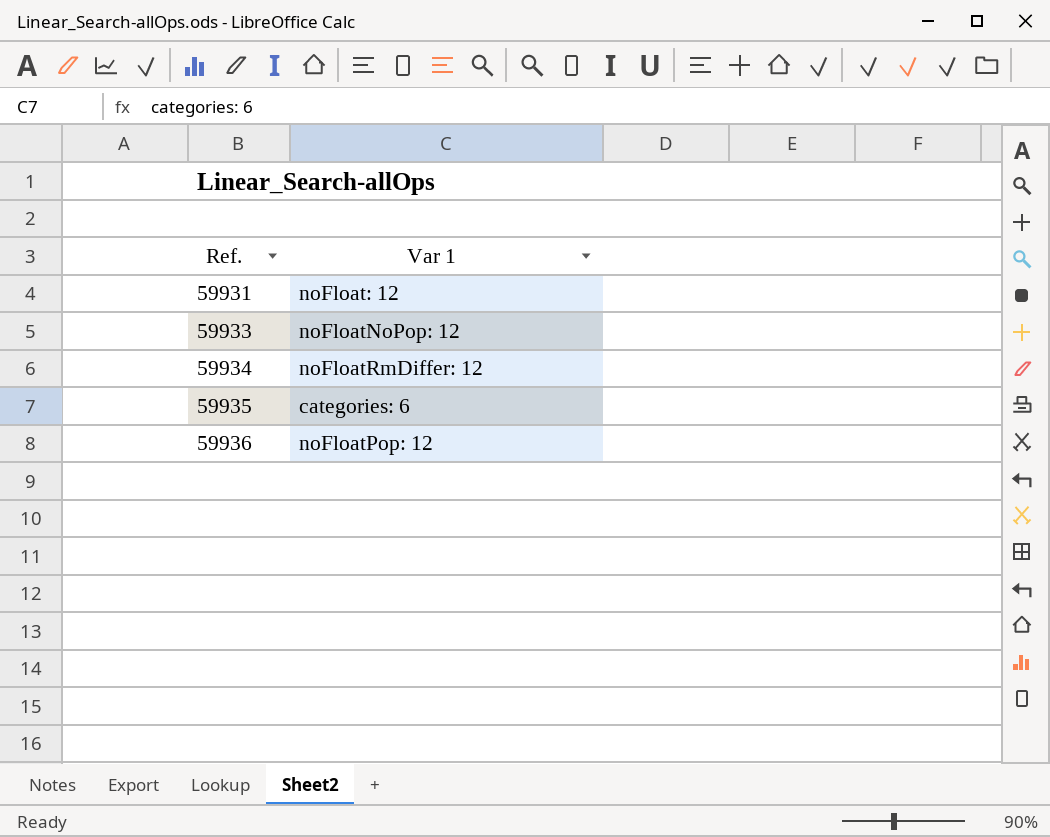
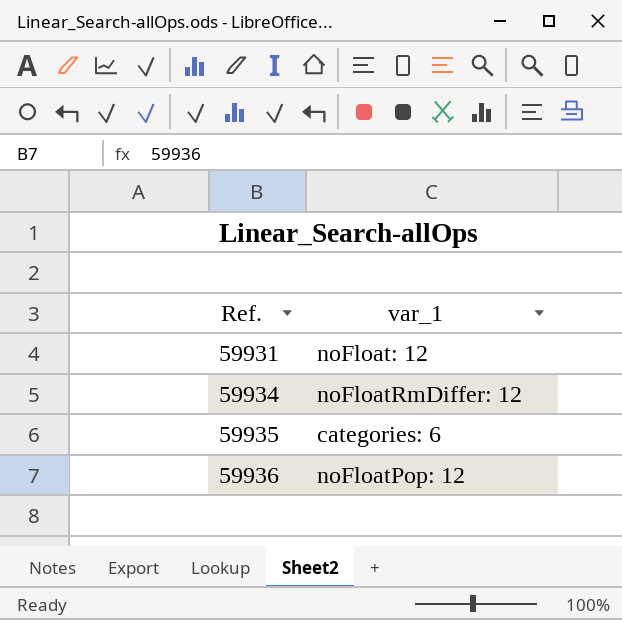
column name: Var 1 -> var_1
row 59933: noFloatNoPop: 12 -> none

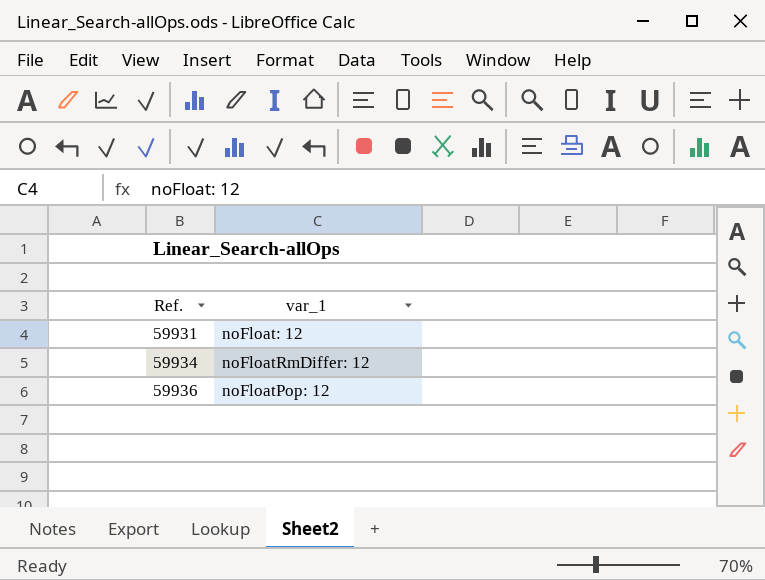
row 59935: categories: 6 -> none

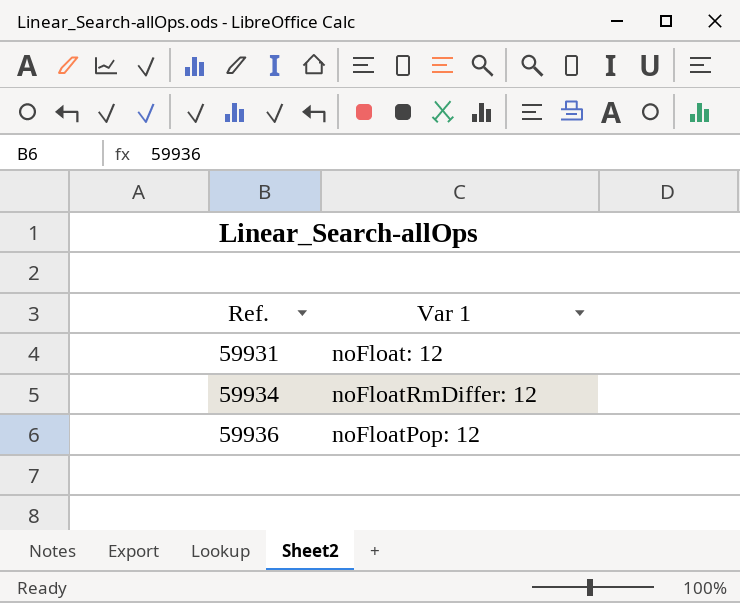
column name: var_1 -> Var 1

